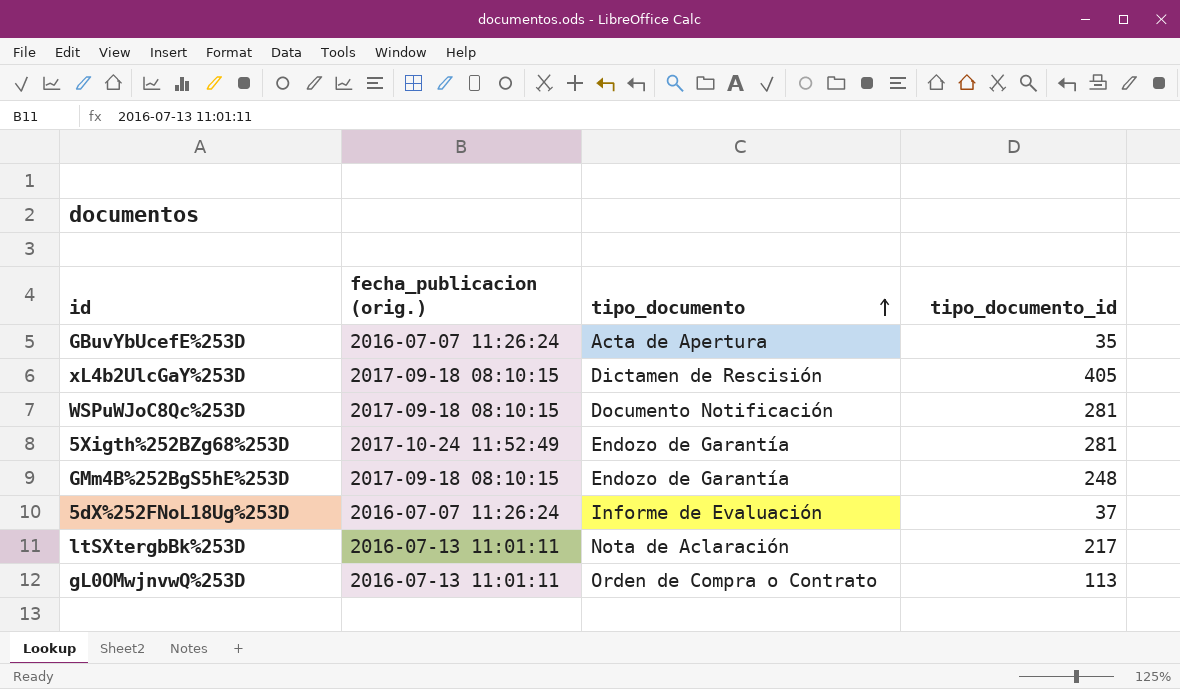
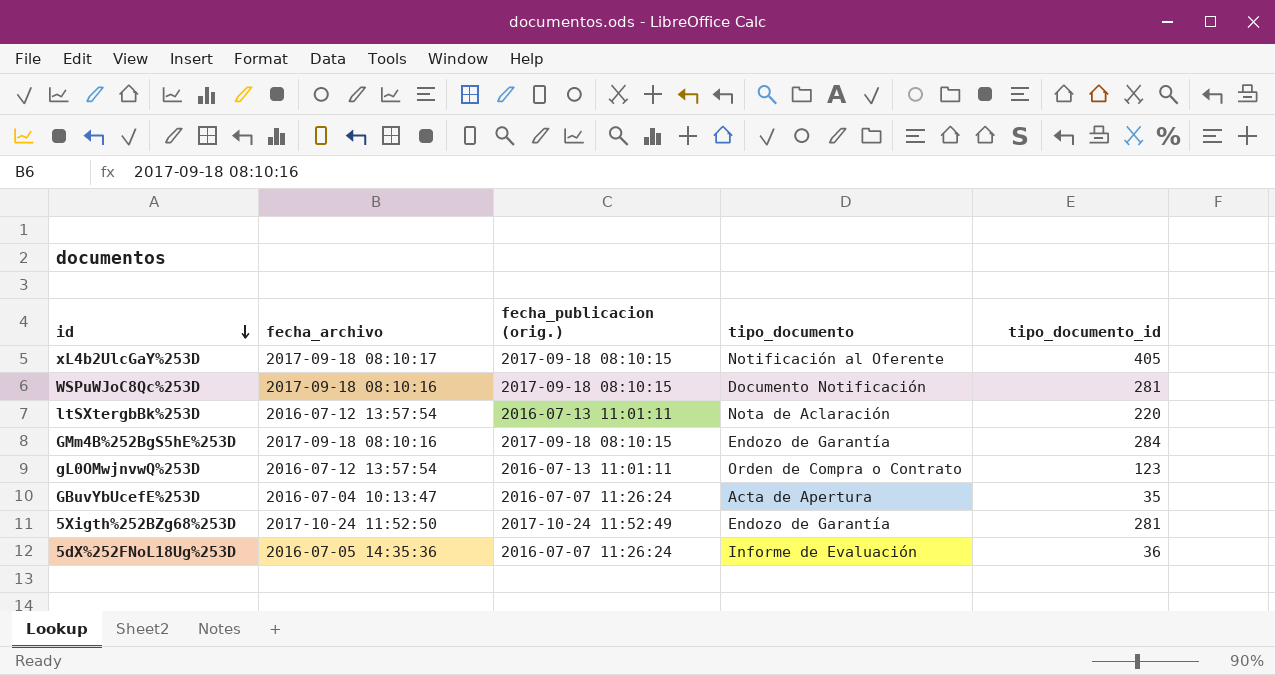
row order: tipo_documento ascending -> id descending
column fecha_archivo | position: none -> 2
xL4b2UlcGaY%253D | tipo_documento: Dictamen de Rescisión -> Notificación al Oferente
ltSXtergbBk%253D | tipo_documento_id: 217 -> 220
GMm4B%252BgS5hE%253D | tipo_documento_id: 248 -> 284
gL0OMwjnvwQ%253D | tipo_documento_id: 113 -> 123
5dX%252FNoL18Ug%253D | tipo_documento_id: 37 -> 36

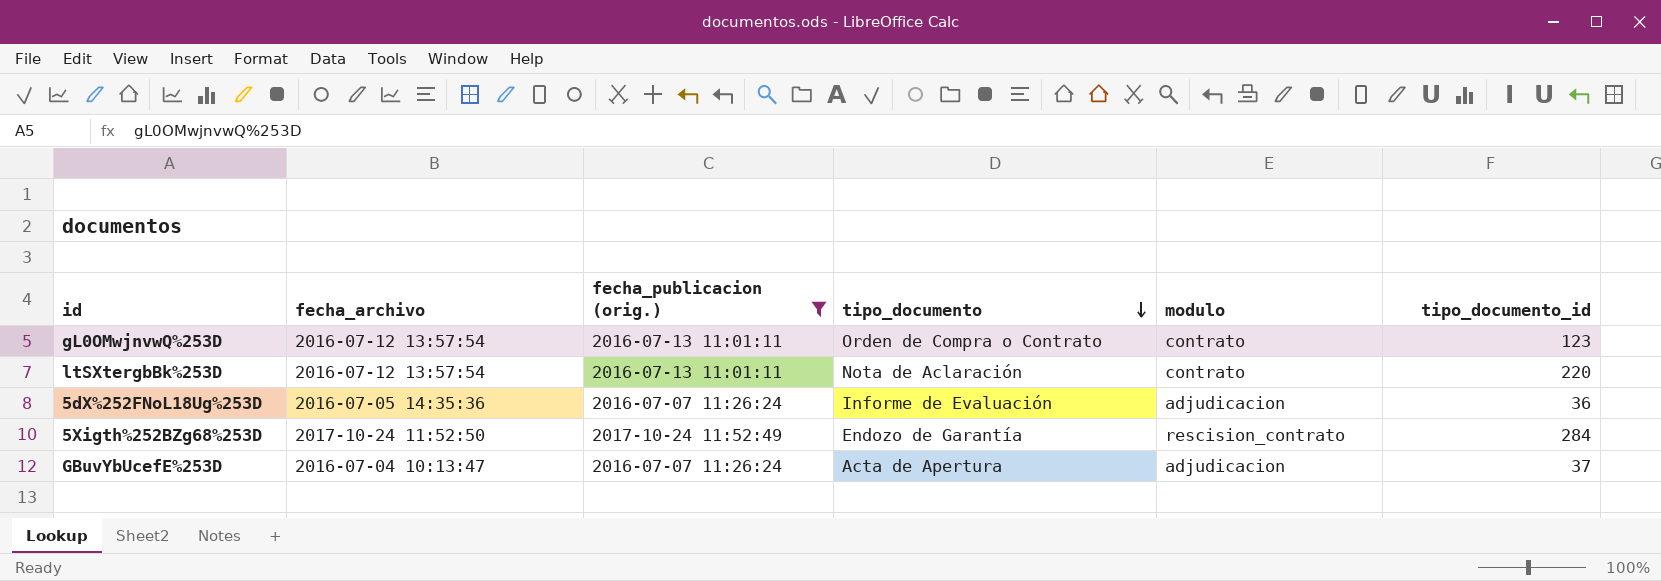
filter: none -> fecha_publicacion (orig.) != 2017-09-18 08:10:15
row order: id descending -> tipo_documento descending
column modulo | position: none -> 5
5Xigth%252BZg68%253D | tipo_documento_id: 281 -> 284
GBuvYbUcefE%253D | tipo_documento_id: 35 -> 37

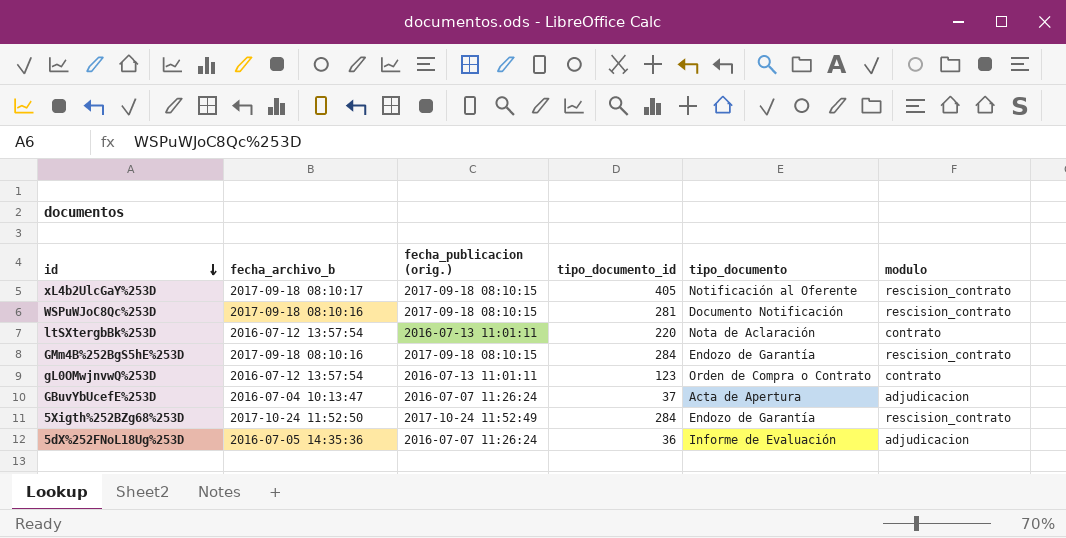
filter: fecha_publicacion (orig.) != 2017-09-18 08:10:15 -> none
row order: tipo_documento descending -> id descending
column name: fecha_archivo -> fecha_archivo_b
column tipo_documento_id | position: 6 -> 4

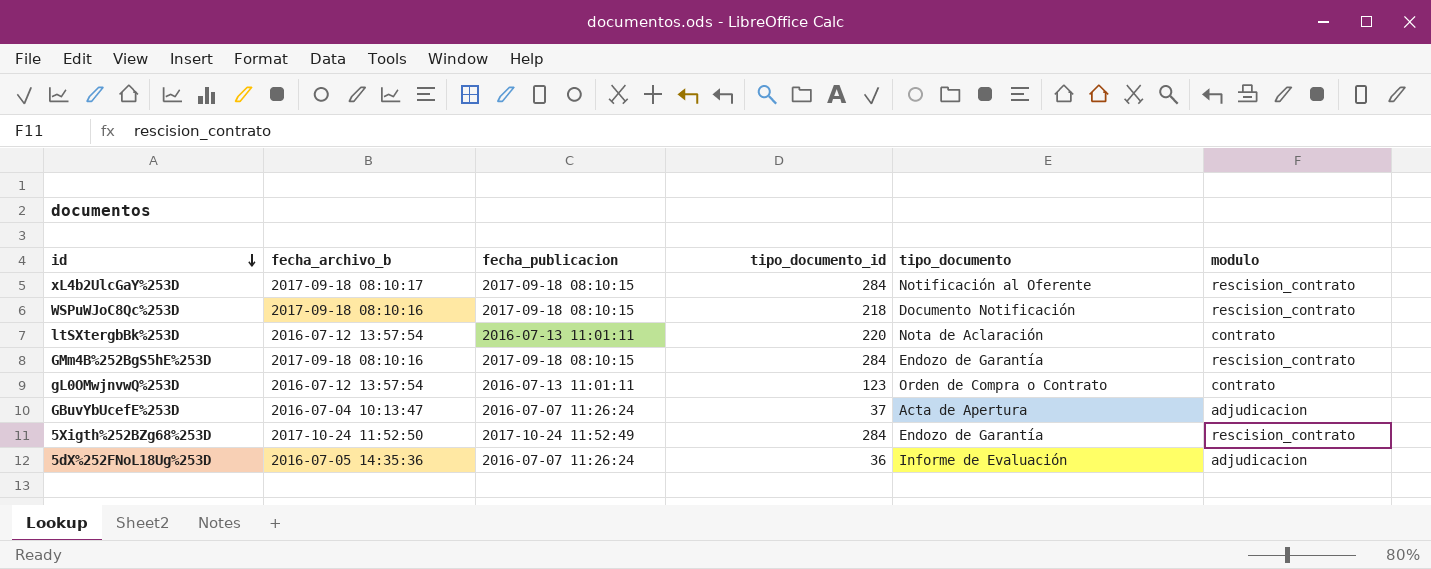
column name: fecha_publicacion (orig.) -> fecha_publicacion
xL4b2UlcGaY%253D | tipo_documento_id: 405 -> 284
WSPuWJoC8Qc%253D | tipo_documento_id: 281 -> 218

